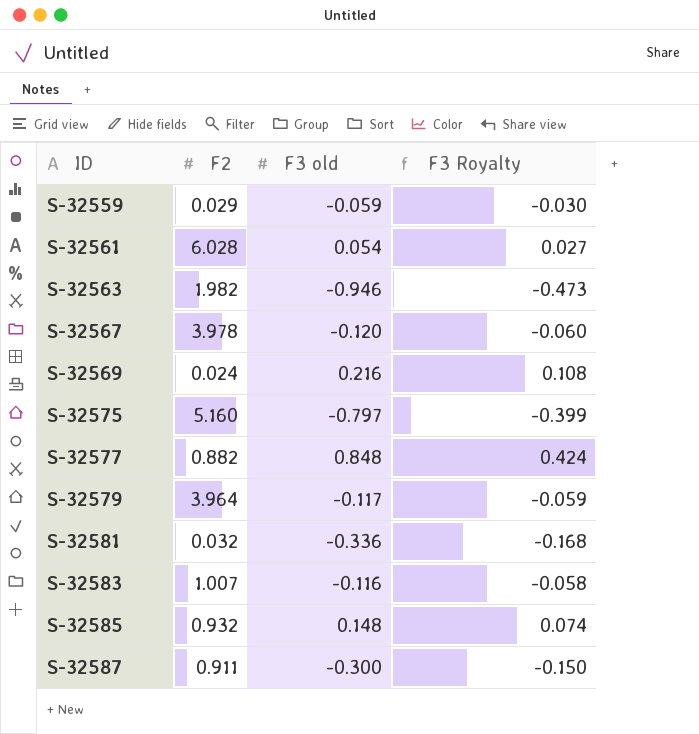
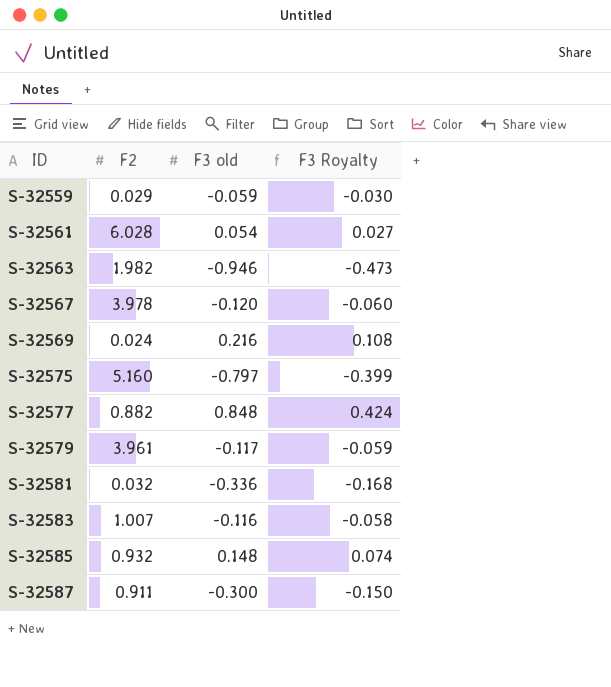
S-32579 | F2: 3.964 -> 3.961

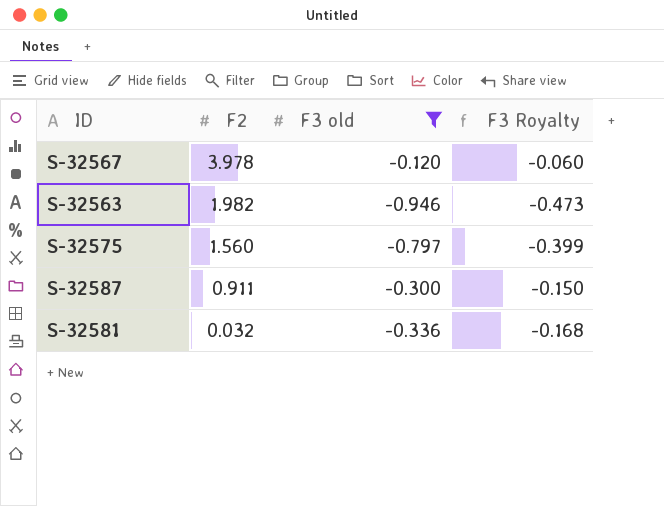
filter: none -> F3 old <= -0.120
row order: ID ascending -> F2 descending
S-32575 | F2: 5.160 -> 1.560

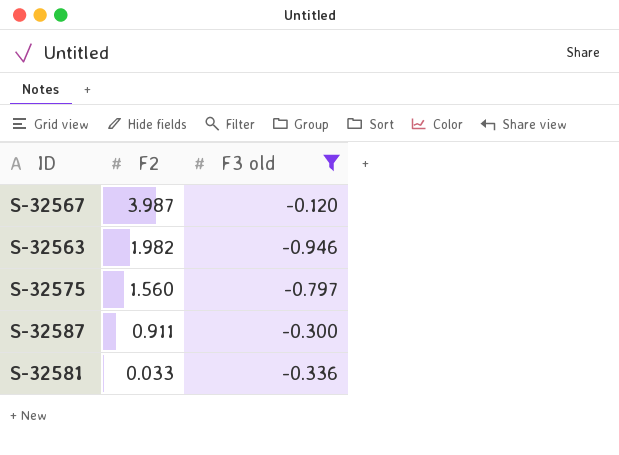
column F3 Royalty | formula: [F3 old] * 0.5 -> none
S-32567 | F2: 3.978 -> 3.987
S-32581 | F2: 0.032 -> 0.033

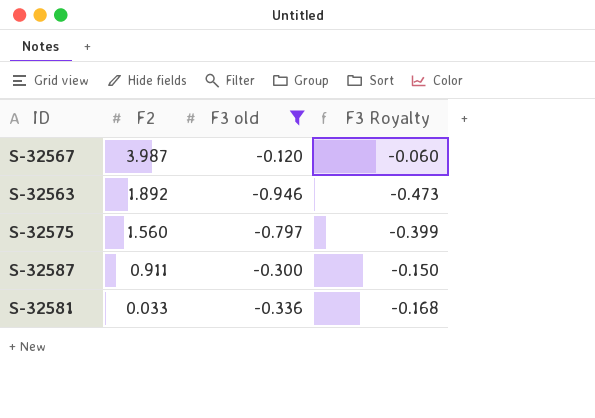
column F3 Royalty | formula: none -> [F3 old] * 0.5
S-32563 | F2: 1.982 -> 1.892

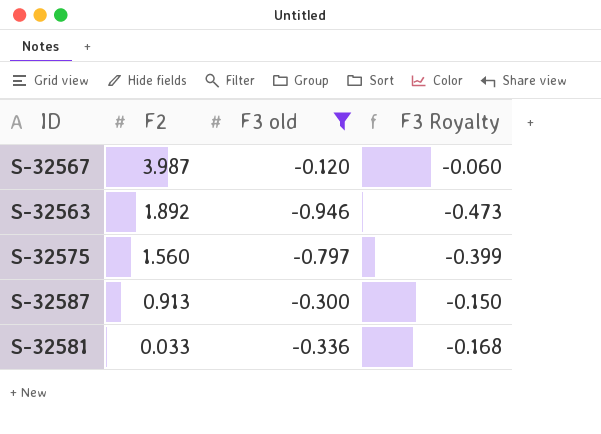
S-32587 | F2: 0.911 -> 0.913

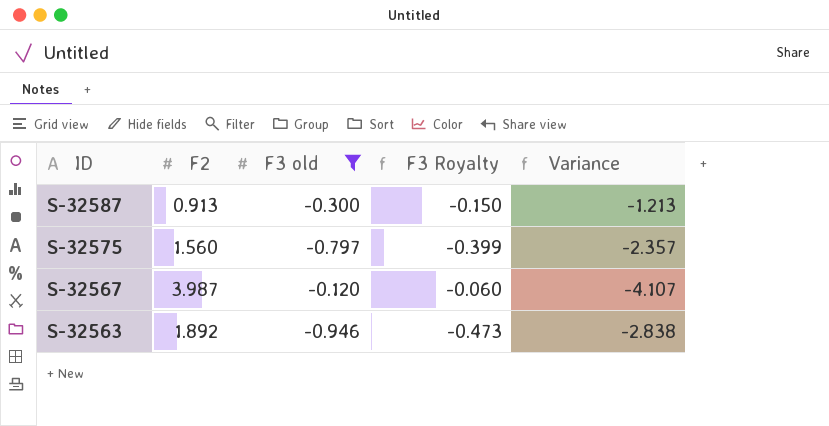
row order: F2 descending -> ID descending
column Variance | formula: none -> [F3 old] - [F2]
row S-32581: 0.033 | -0.336 | -0.168 -> none

